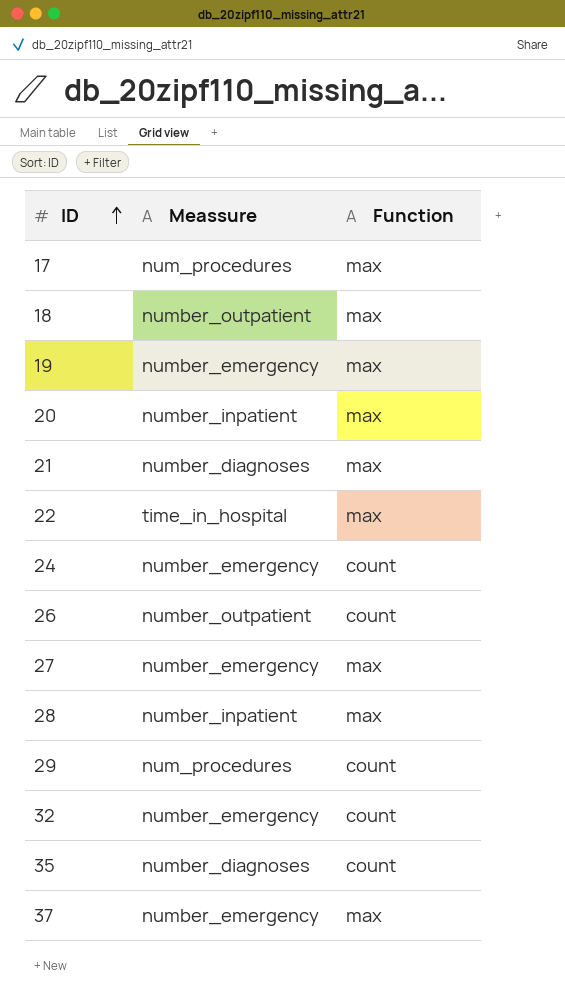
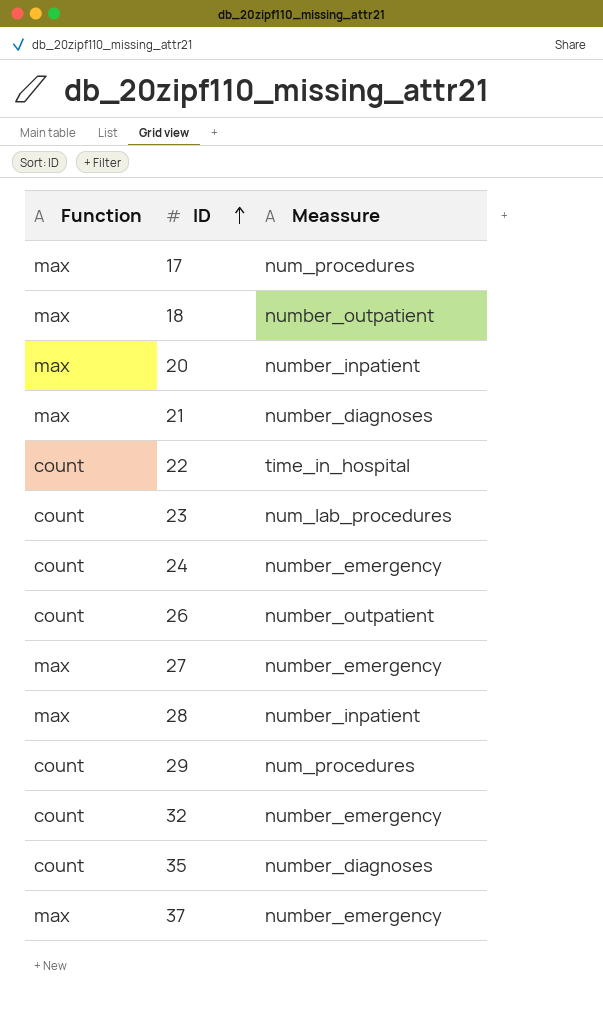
column Function | position: 3 -> 1
row 19: number_emergency | max -> none
22 | Function: max -> count
row 23: none -> count | num_lab_procedures

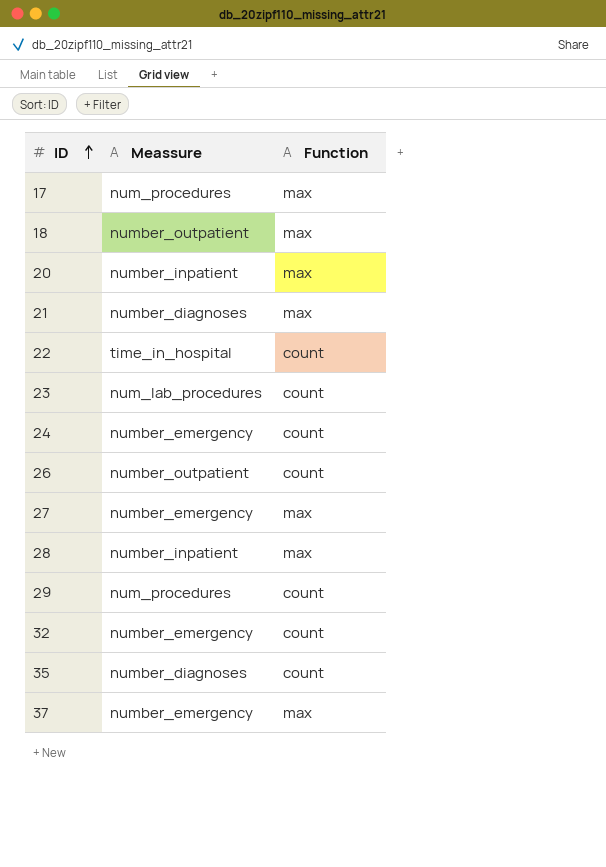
column Function | position: 1 -> 3

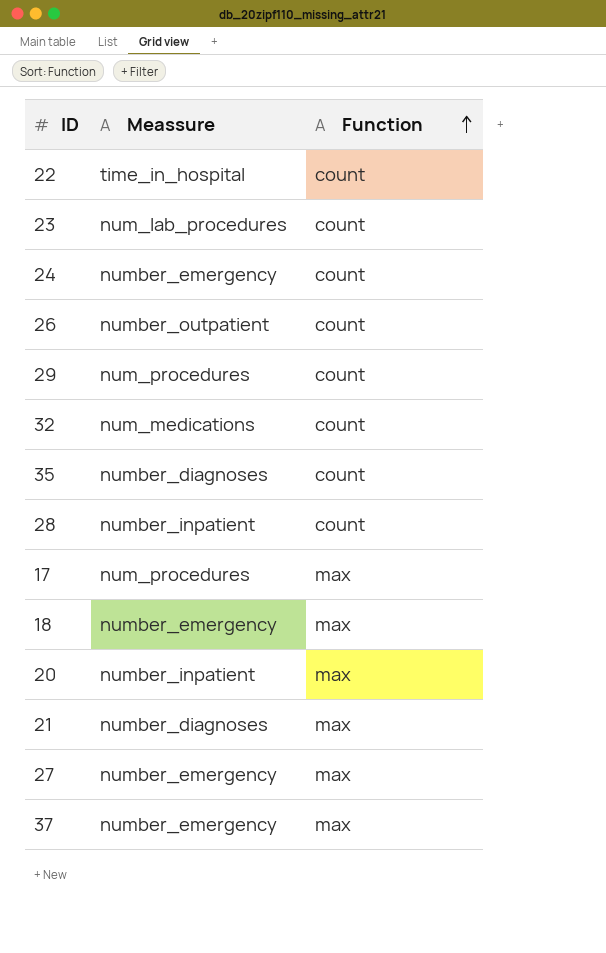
row order: ID ascending -> Function ascending
32 | Meassure: number_emergency -> num_medications
28 | Function: max -> count
18 | Meassure: number_outpatient -> number_emergency

